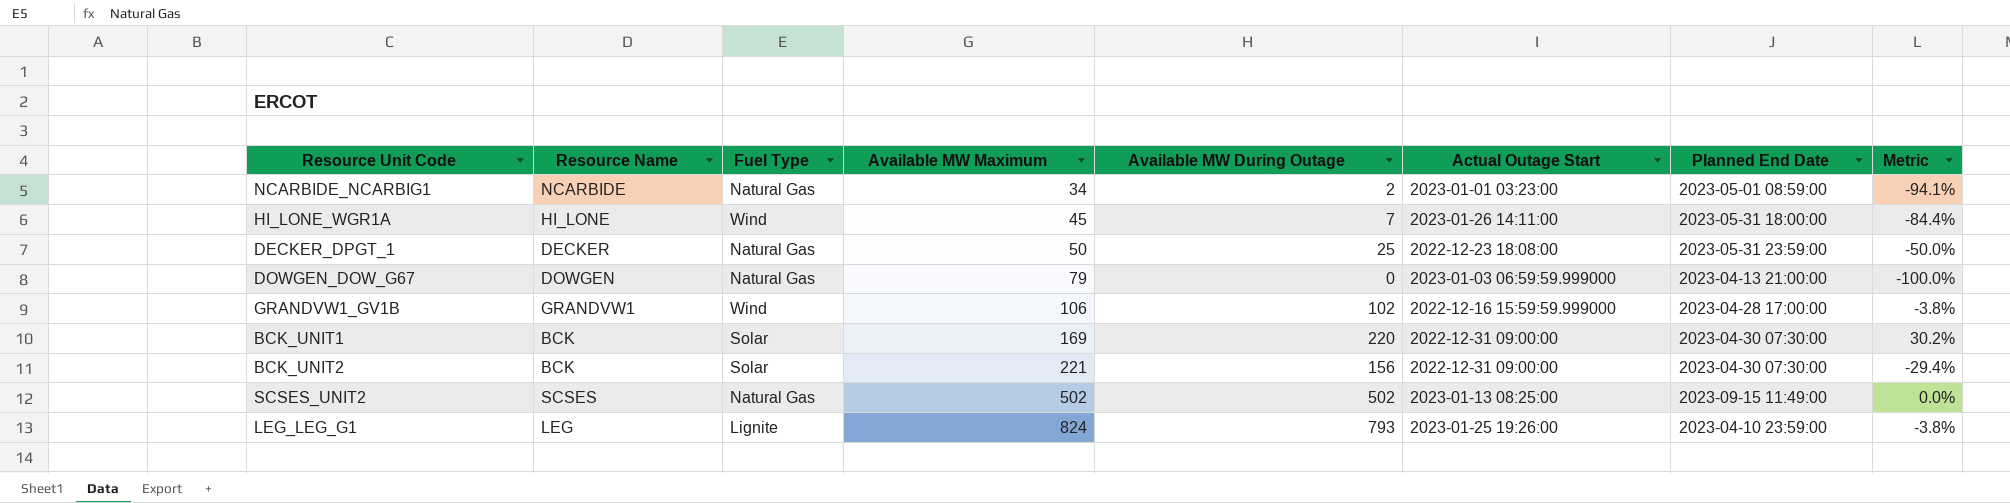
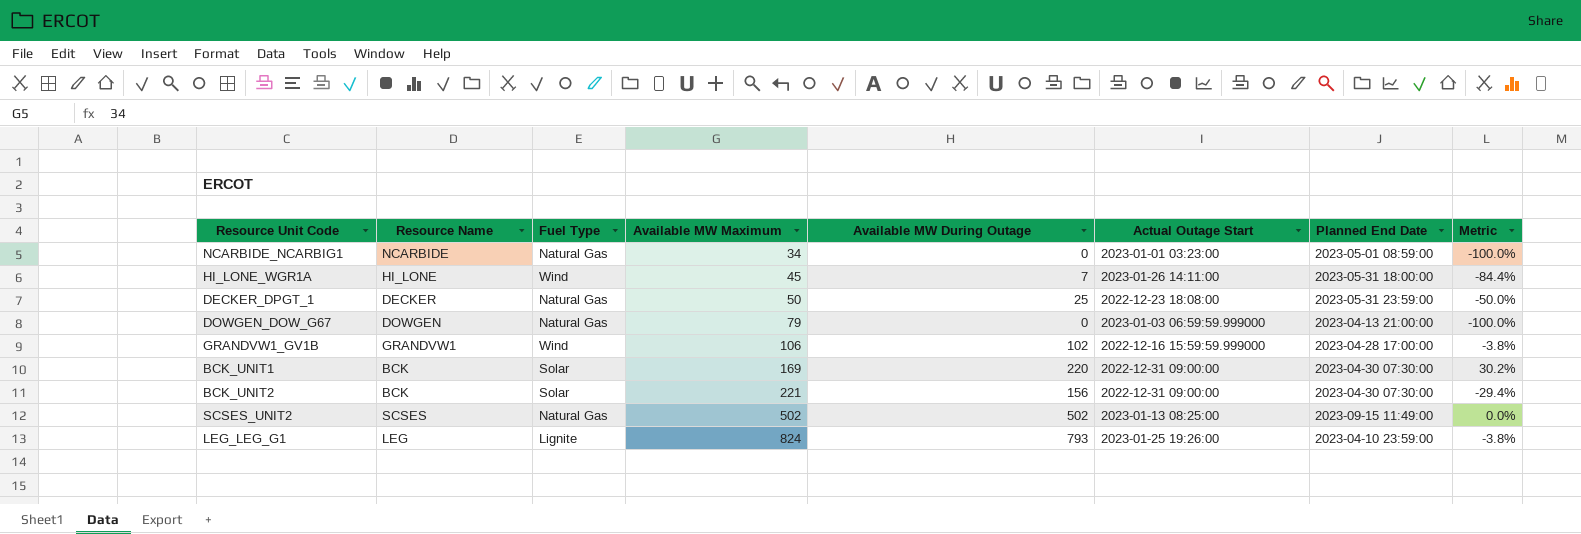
NCARBIDE_NCARBIG1 | Available MW During Outage: 2 -> 0
NCARBIDE_NCARBIG1 | Metric: -94.1% -> -100.0%

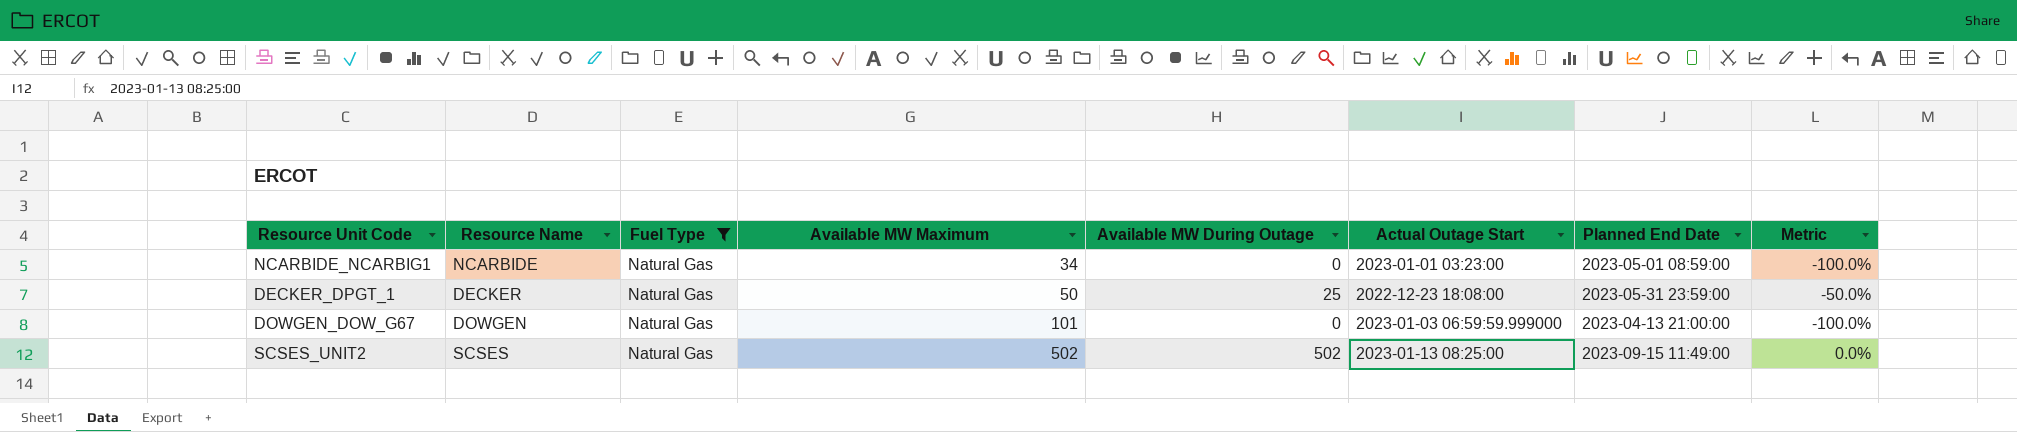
filter: none -> Fuel Type = Natural Gas
DOWGEN_DOW_G67 | Available MW Maximum: 79 -> 101

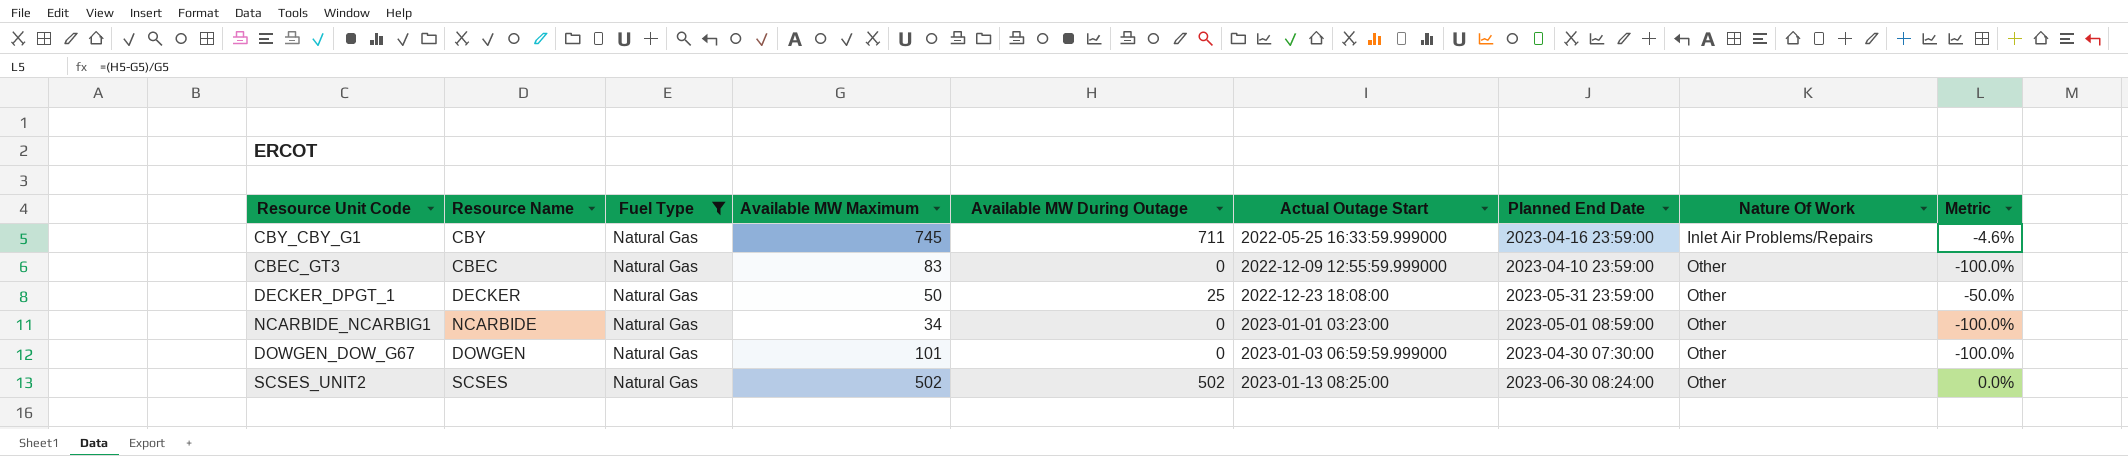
row order: Available MW Maximum ascending -> Actual Outage Start ascending
column Nature Of Work | position: none -> 8
row CBY_CBY_G1: none -> CBY | Natural Gas | 745 | 711 | 2022-05-25 16:33:59.999000 | 2023-04-16 23:59:00 | Inlet Air Problems/Repairs | -4.6%
row CBEC_GT3: none -> CBEC | Natural Gas | 83 | 0 | 2022-12-09 12:55:59.999000 | 2023-04-10 23:59:00 | Other | -100.0%
DOWGEN_DOW_G67 | Planned End Date: 2023-04-13 21:00:00 -> 2023-04-30 07:30:00
SCSES_UNIT2 | Planned End Date: 2023-09-15 11:49:00 -> 2023-06-30 08:24:00

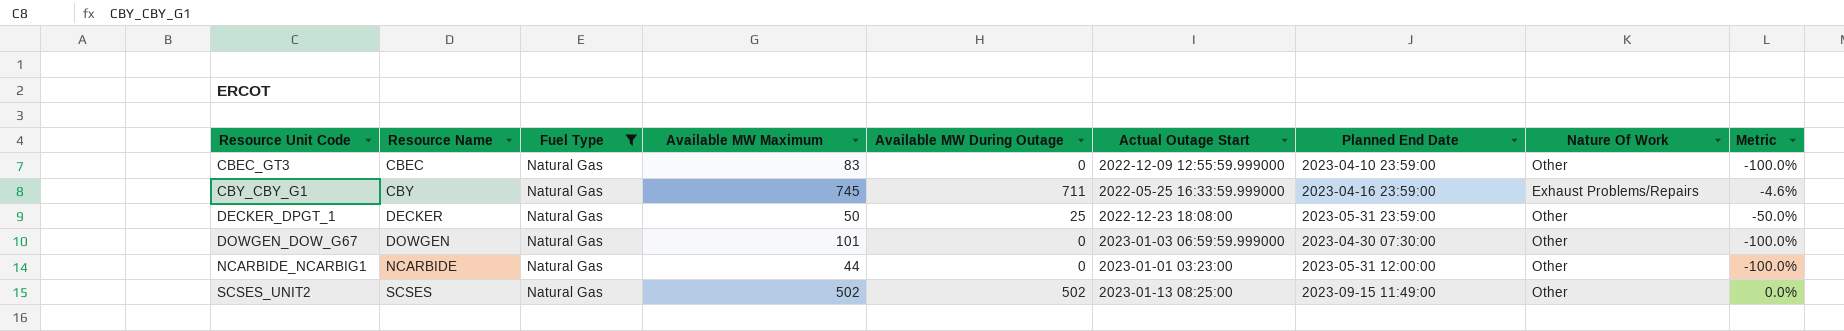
row order: Actual Outage Start ascending -> Resource Unit Code ascending
CBY_CBY_G1 | Nature Of Work: Inlet Air Problems/Repairs -> Exhaust Problems/Repairs
NCARBIDE_NCARBIG1 | Available MW Maximum: 34 -> 44
NCARBIDE_NCARBIG1 | Planned End Date: 2023-05-01 08:59:00 -> 2023-05-31 12:00:00
SCSES_UNIT2 | Planned End Date: 2023-06-30 08:24:00 -> 2023-09-15 11:49:00

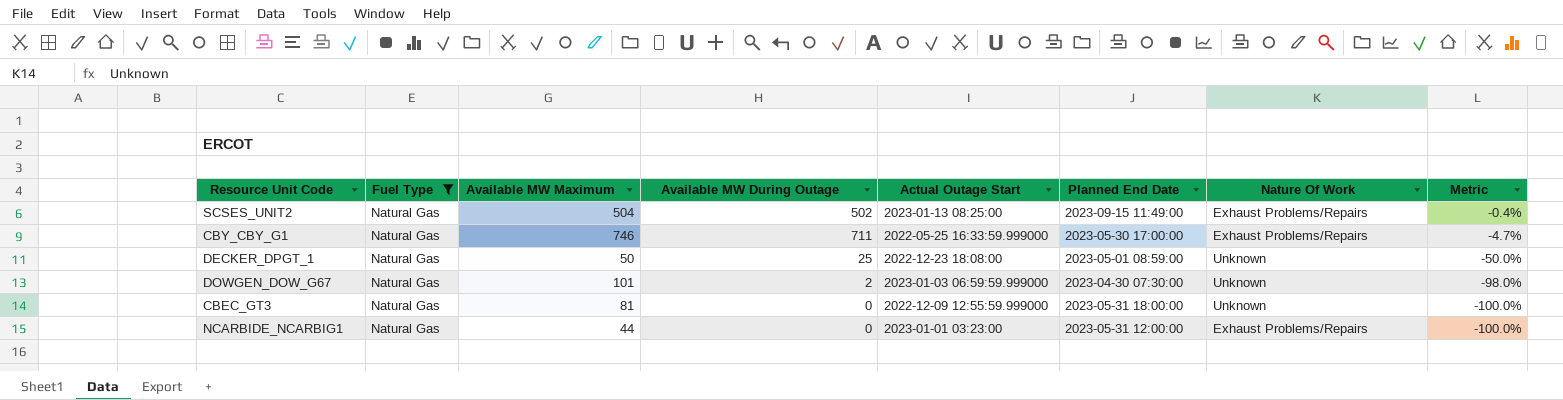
row order: Resource Unit Code ascending -> Metric descending
column Resource Name | position: 2 -> none
SCSES_UNIT2 | Available MW Maximum: 502 -> 504
SCSES_UNIT2 | Nature Of Work: Other -> Exhaust Problems/Repairs
SCSES_UNIT2 | Metric: 0.0% -> -0.4%
CBY_CBY_G1 | Available MW Maximum: 745 -> 746
CBY_CBY_G1 | Planned End Date: 2023-04-16 23:59:00 -> 2023-05-30 17:00:00
CBY_CBY_G1 | Metric: -4.6% -> -4.7%
DECKER_DPGT_1 | Planned End Date: 2023-05-31 23:59:00 -> 2023-05-01 08:59:00
DECKER_DPGT_1 | Nature Of Work: Other -> Unknown
DOWGEN_DOW_G67 | Available MW During Outage: 0 -> 2
DOWGEN_DOW_G67 | Nature Of Work: Other -> Unknown
DOWGEN_DOW_G67 | Metric: -100.0% -> -98.0%
CBEC_GT3 | Available MW Maximum: 83 -> 81
CBEC_GT3 | Planned End Date: 2023-04-10 23:59:00 -> 2023-05-31 18:00:00
CBEC_GT3 | Nature Of Work: Other -> Unknown
NCARBIDE_NCARBIG1 | Nature Of Work: Other -> Exhaust Problems/Repairs

